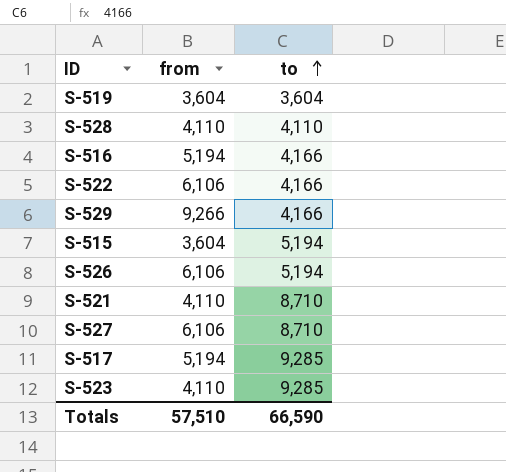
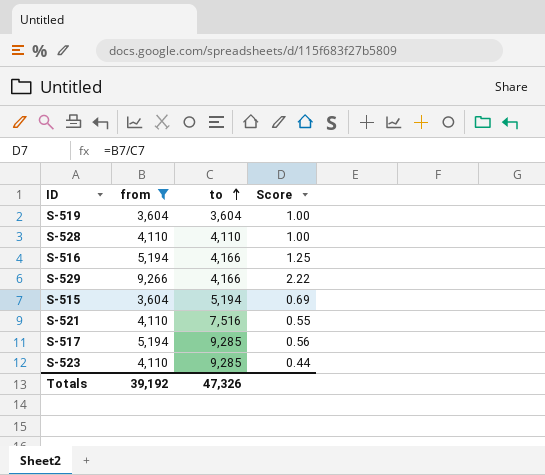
filter: none -> from != 6,106
column Score | formula: none -> [from] / [to]
S-521 | to: 8,710 -> 7,516
Totals | from: 57,510 -> 39,192
Totals | to: 66,590 -> 47,326

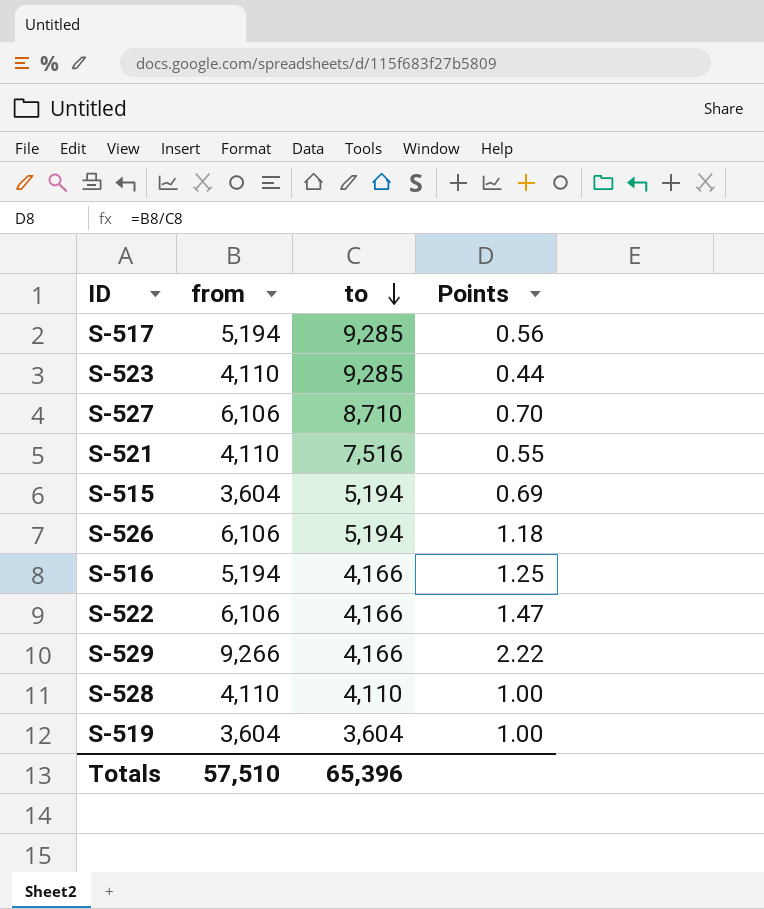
filter: from != 6,106 -> none
row order: to ascending -> to descending
column name: Score -> Points
Totals | from: 39,192 -> 57,510
Totals | to: 47,326 -> 65,396

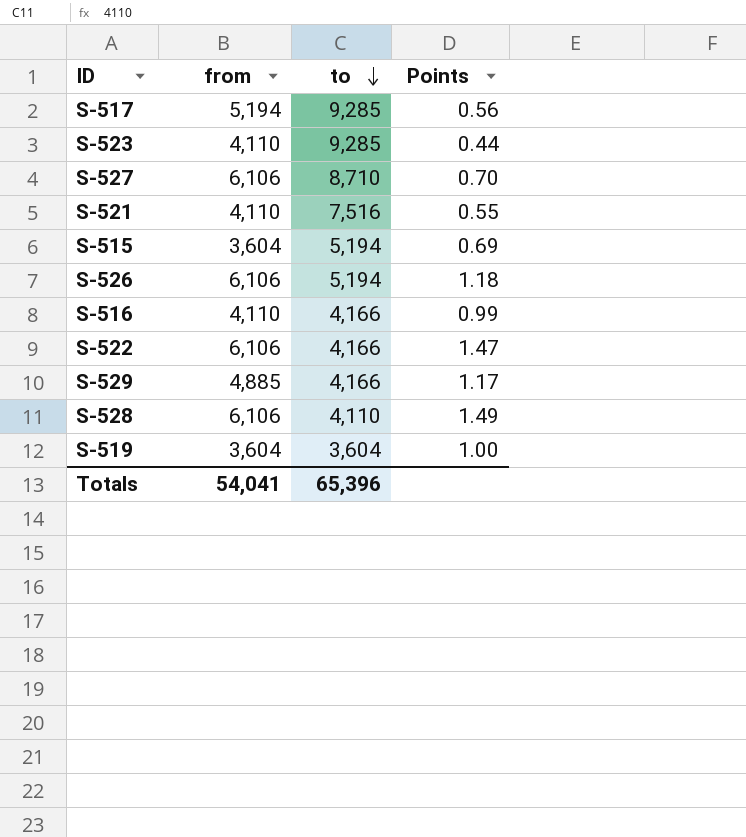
S-516 | from: 5,194 -> 4,110
S-516 | Points: 1.25 -> 0.99
S-529 | from: 9,266 -> 4,885
S-529 | Points: 2.22 -> 1.17
S-528 | from: 4,110 -> 6,106
S-528 | Points: 1.00 -> 1.49
Totals | from: 57,510 -> 54,041

